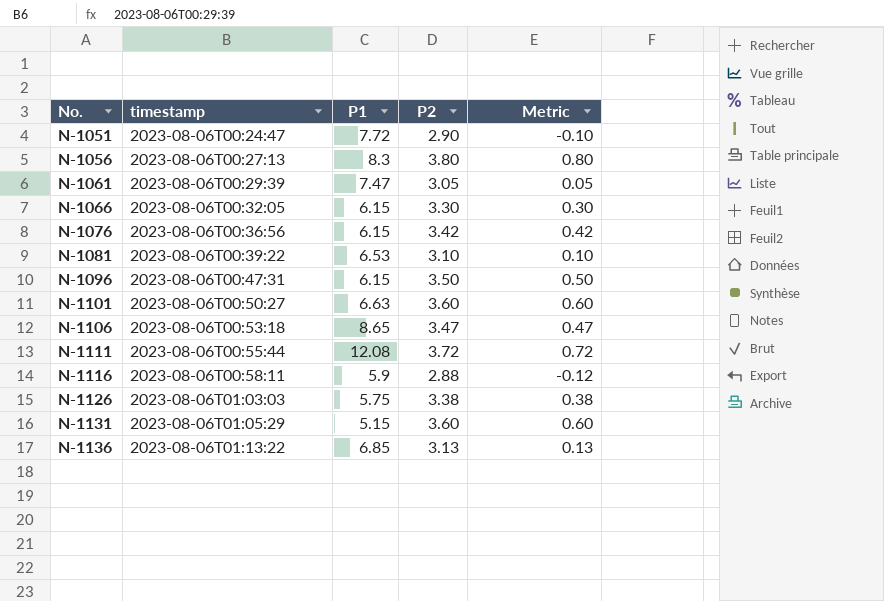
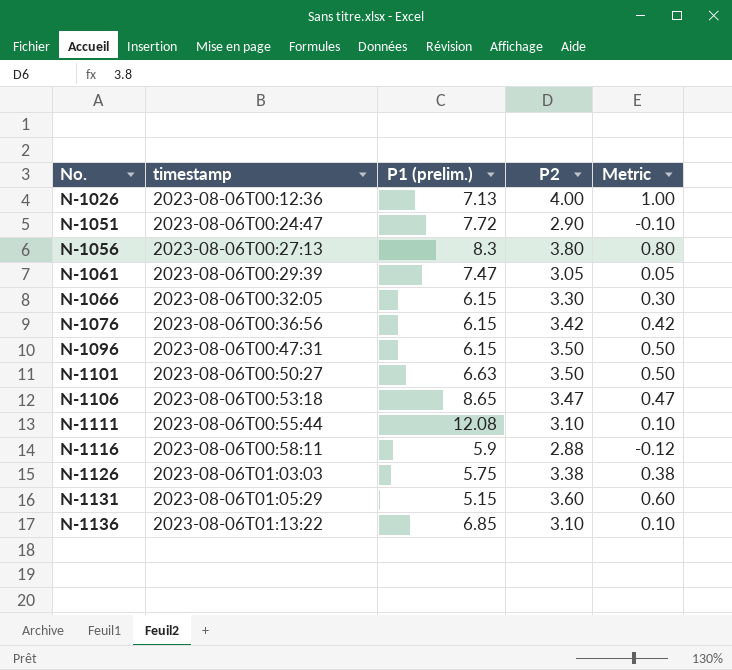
column name: P1 -> P1 (prelim.)
row N-1081: 2023-08-06T00:39:22 | 6.53 | 3.10 | 0.10 -> none
row N-1026: none -> 2023-08-06T00:12:36 | 7.13 | 4.00 | 1.00
N-1101 | P2: 3.60 -> 3.50
N-1101 | Metric: 0.60 -> 0.50
N-1111 | P2: 3.72 -> 3.10
N-1111 | Metric: 0.72 -> 0.10
N-1136 | P2: 3.13 -> 3.10
N-1136 | Metric: 0.13 -> 0.10

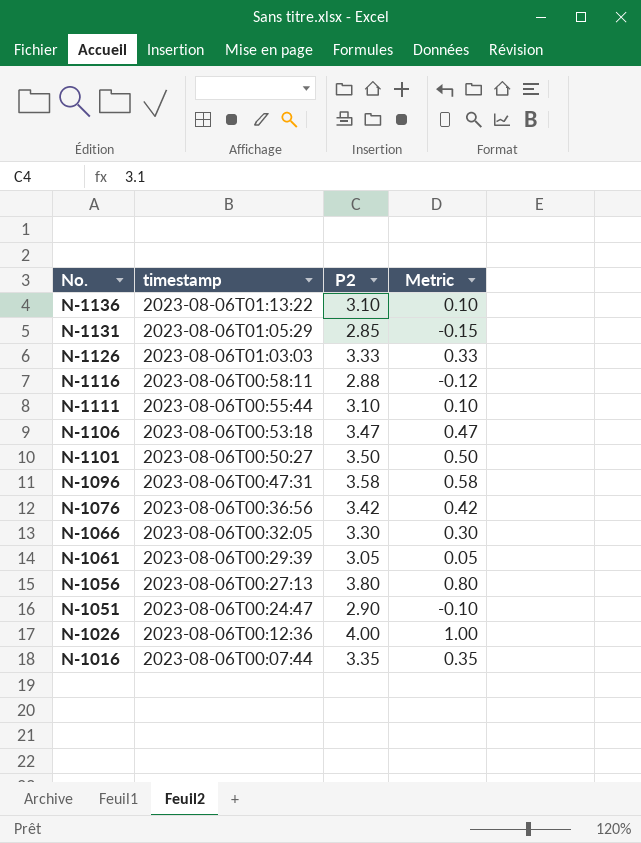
row order: No. ascending -> No. descending
column P1 (prelim.) | position: 3 -> none
N-1131 | P2: 3.60 -> 2.85
N-1131 | Metric: 0.60 -> -0.15
N-1126 | P2: 3.38 -> 3.33
N-1126 | Metric: 0.38 -> 0.33
N-1096 | P2: 3.50 -> 3.58
N-1096 | Metric: 0.50 -> 0.58
row N-1016: none -> 2023-08-06T00:07:44 | 3.35 | 0.35

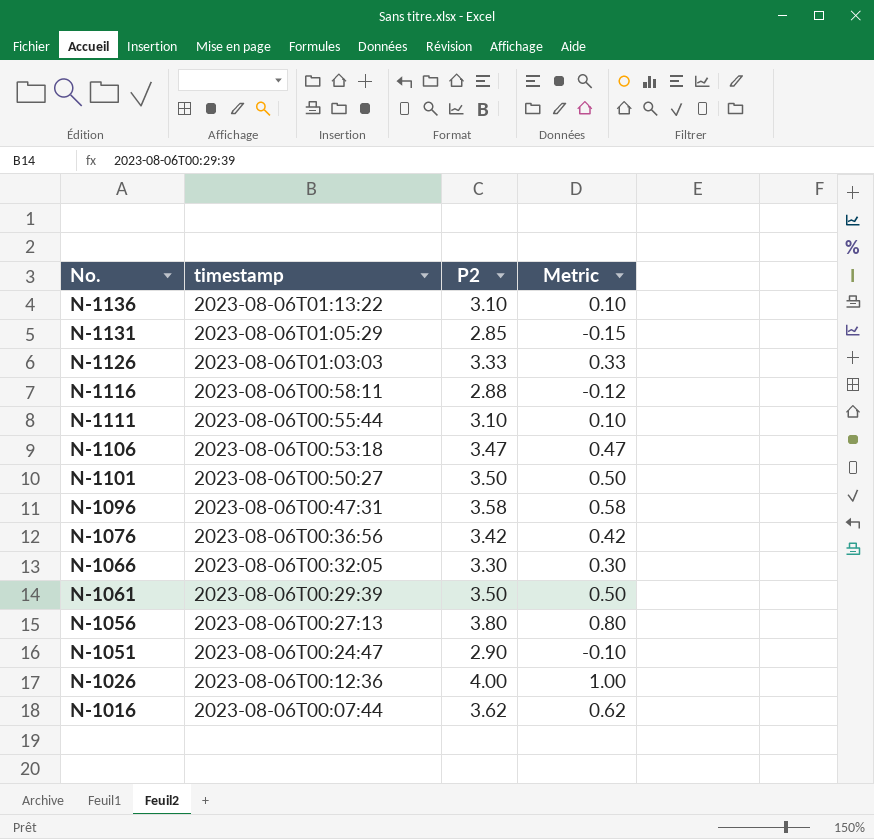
N-1061 | P2: 3.05 -> 3.50
N-1061 | Metric: 0.05 -> 0.50
N-1016 | P2: 3.35 -> 3.62
N-1016 | Metric: 0.35 -> 0.62

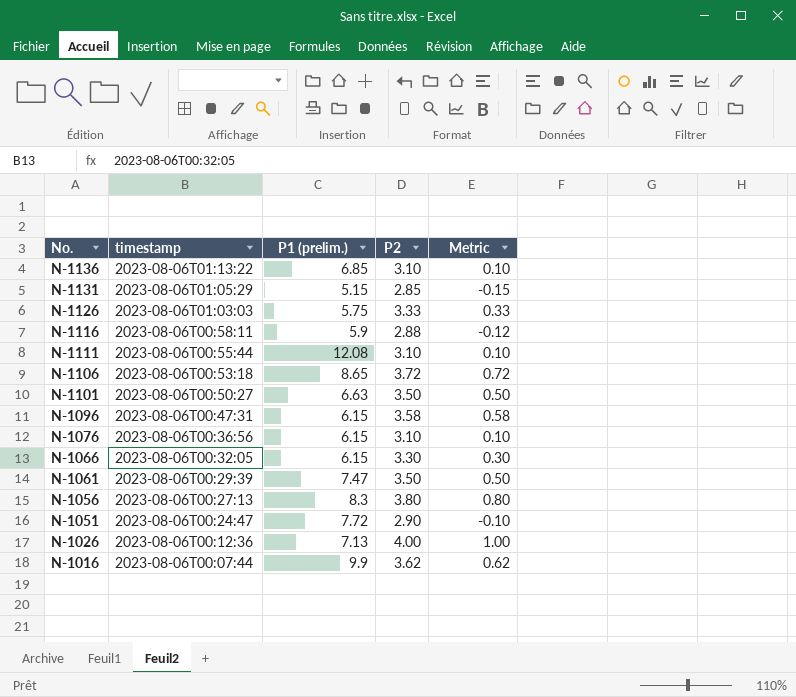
column P1 (prelim.) | position: none -> 3
N-1106 | P2: 3.47 -> 3.72
N-1106 | Metric: 0.47 -> 0.72
N-1076 | P2: 3.42 -> 3.10
N-1076 | Metric: 0.42 -> 0.10

